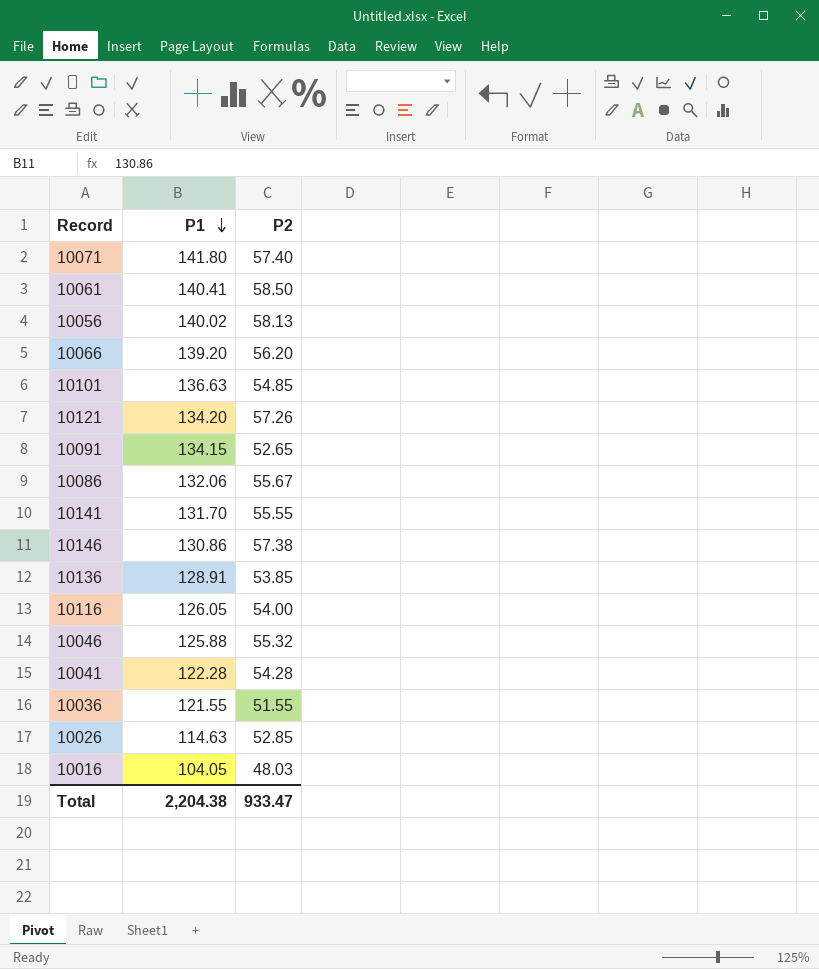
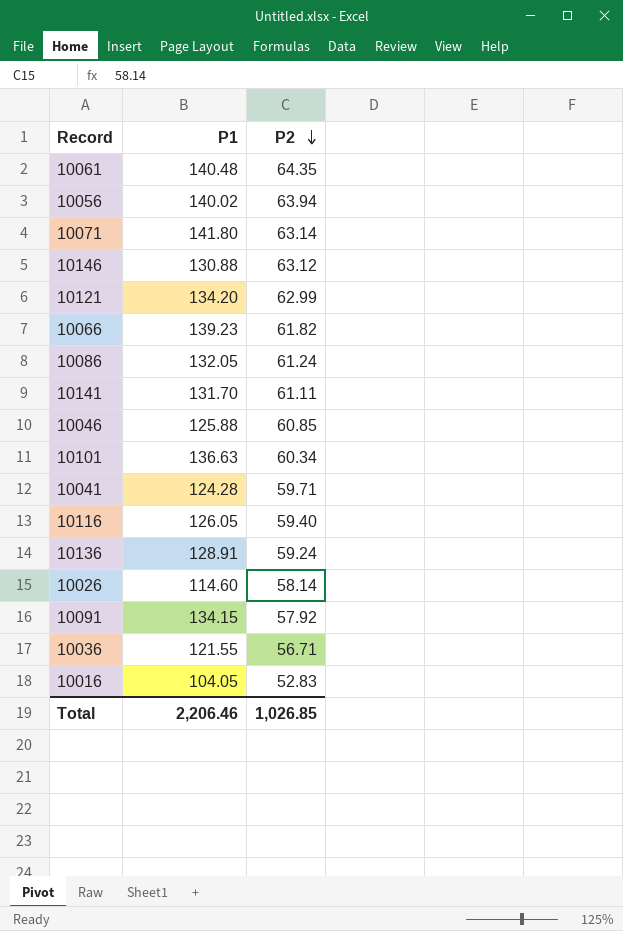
row order: P1 descending -> P2 descending
10061 | P1: 140.41 -> 140.48
10061 | P2: 58.50 -> 64.35
10056 | P2: 58.13 -> 63.94
10071 | P2: 57.40 -> 63.14
10146 | P1: 130.86 -> 130.88
10146 | P2: 57.38 -> 63.12
10121 | P2: 57.26 -> 62.99
10066 | P1: 139.20 -> 139.23
10066 | P2: 56.20 -> 61.82
10086 | P1: 132.06 -> 132.05
10086 | P2: 55.67 -> 61.24
10141 | P2: 55.55 -> 61.11
10046 | P2: 55.32 -> 60.85
10101 | P2: 54.85 -> 60.34
10041 | P1: 122.28 -> 124.28
10041 | P2: 54.28 -> 59.71
10116 | P2: 54.00 -> 59.40
10136 | P2: 53.85 -> 59.24
10026 | P1: 114.63 -> 114.60
10026 | P2: 52.85 -> 58.14
10091 | P2: 52.65 -> 57.92
10036 | P2: 51.55 -> 56.71
10016 | P2: 48.03 -> 52.83
Total | P1: 2,204.38 -> 2,206.46
Total | P2: 933.47 -> 1,026.85

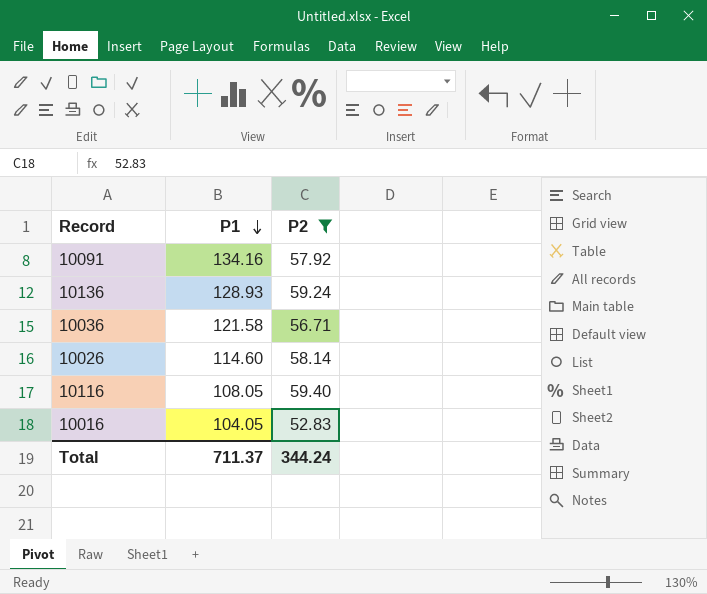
filter: none -> P2 <= 59.40
row order: P2 descending -> P1 descending
10091 | P1: 134.15 -> 134.16
10136 | P1: 128.91 -> 128.93
10036 | P1: 121.55 -> 121.58
10116 | P1: 126.05 -> 108.05
Total | P1: 2,206.46 -> 711.37
Total | P2: 1,026.85 -> 344.24

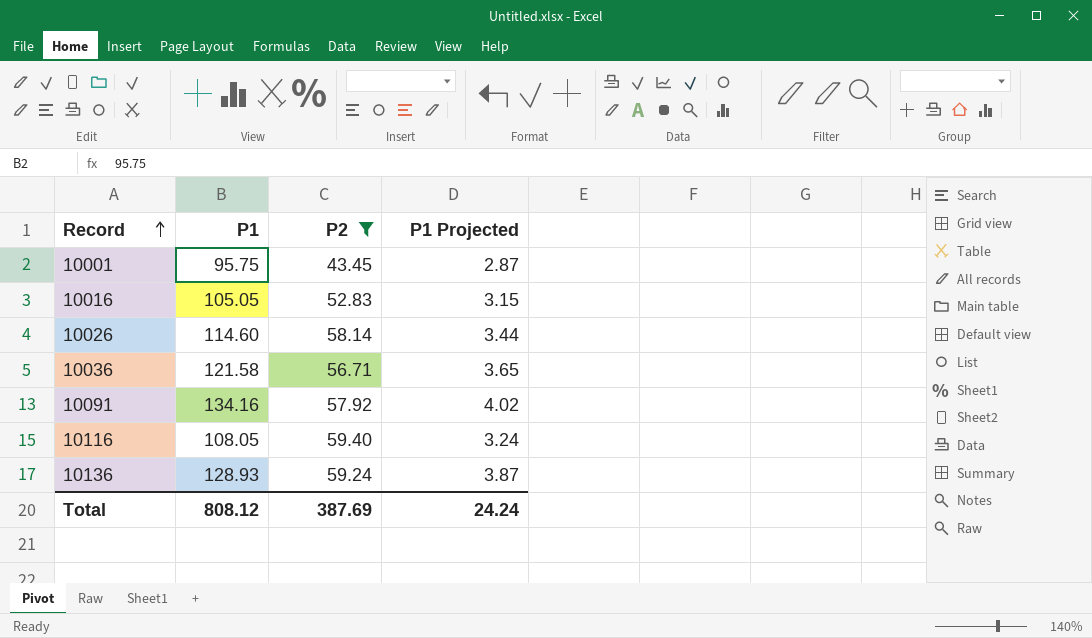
row order: P1 descending -> Record ascending
column P1 Projected | formula: none -> [P1] * 0.03
row 10001: none -> 95.75 | 43.45 | 2.87
10016 | P1: 104.05 -> 105.05
Total | P1: 711.37 -> 808.12
Total | P2: 344.24 -> 387.69

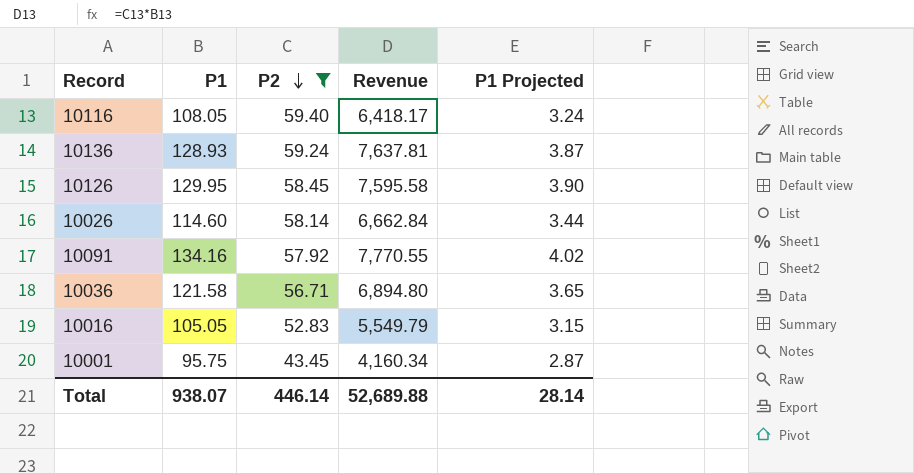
row order: Record ascending -> P2 descending
column Revenue | formula: none -> [P1] * [P2]
row 10126: none -> 129.95 | 58.45 | 7,595.58 | 3.90
Total | P1: 808.12 -> 938.07
Total | P2: 387.69 -> 446.14
Total | P1 Projected: 24.24 -> 28.14

